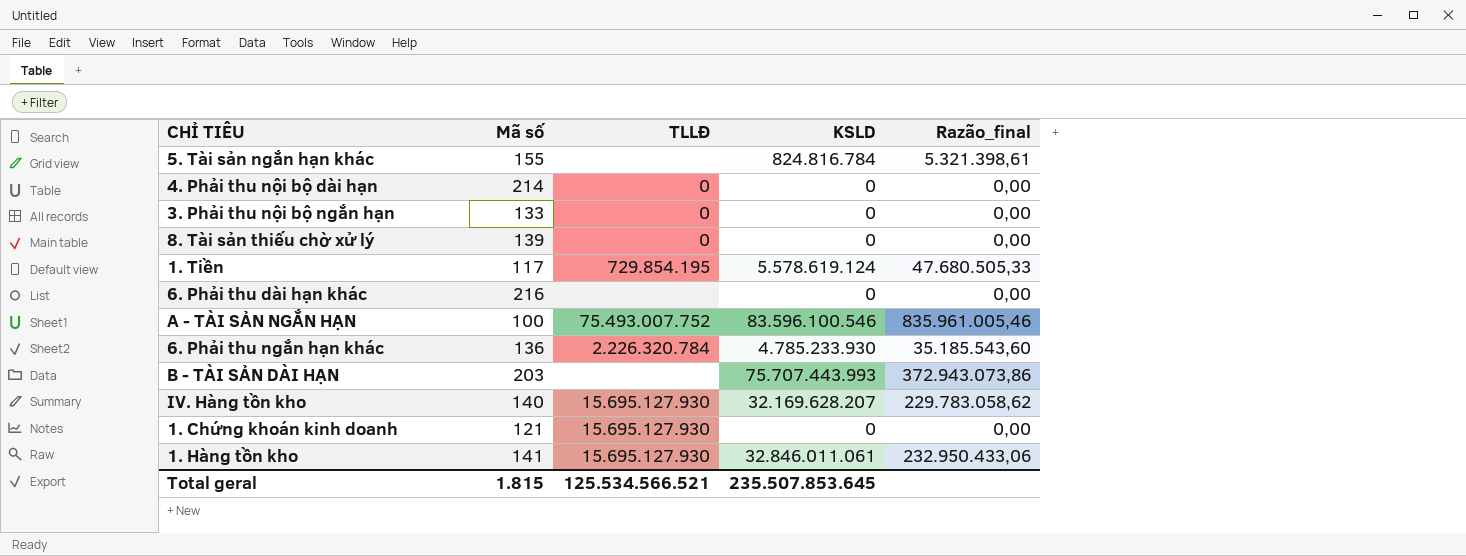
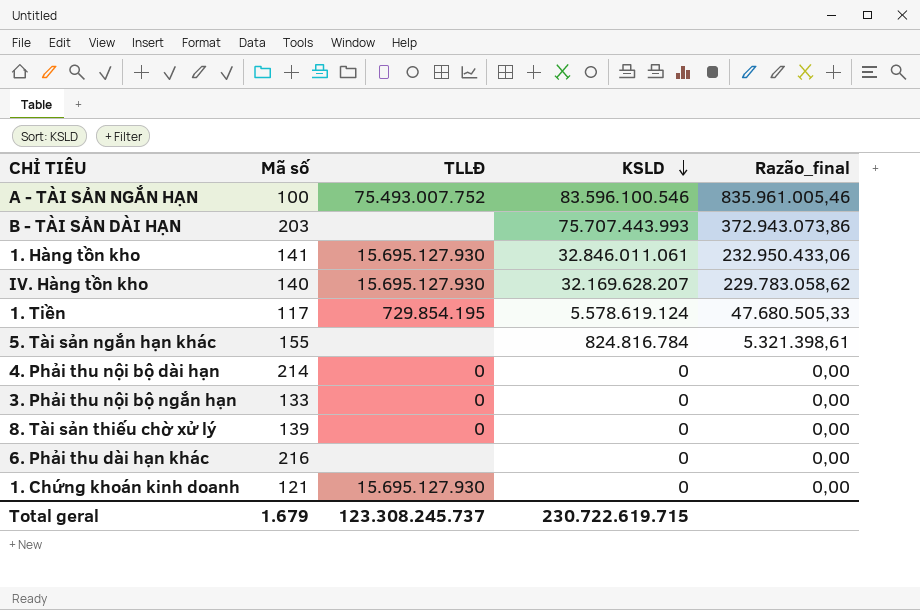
row order: none -> KSLD descending
row 6. Phải thu ngắn hạn khác: 136 | 2.226.320.784 | 4.785.233.930 | 35.185.543,60 -> none
Total geral | Mã số: 1.815 -> 1.679
Total geral | TLLĐ: 125.534.566.521 -> 123.308.245.737
Total geral | KSLD: 235.507.853.645 -> 230.722.619.715

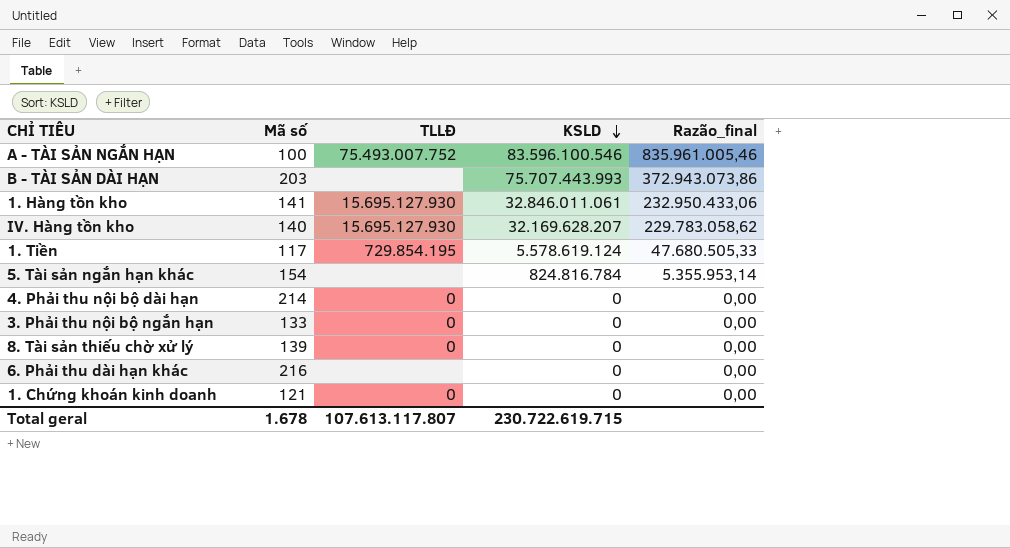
5. Tài sản ngắn hạn khác | Mã số: 155 -> 154
5. Tài sản ngắn hạn khác | Razão_final: 5.321.398,61 -> 5.355.953,14
1. Chứng khoán kinh doanh | TLLĐ: 15.695.127.930 -> 0
Total geral | Mã số: 1.679 -> 1.678
Total geral | TLLĐ: 123.308.245.737 -> 107.613.117.807

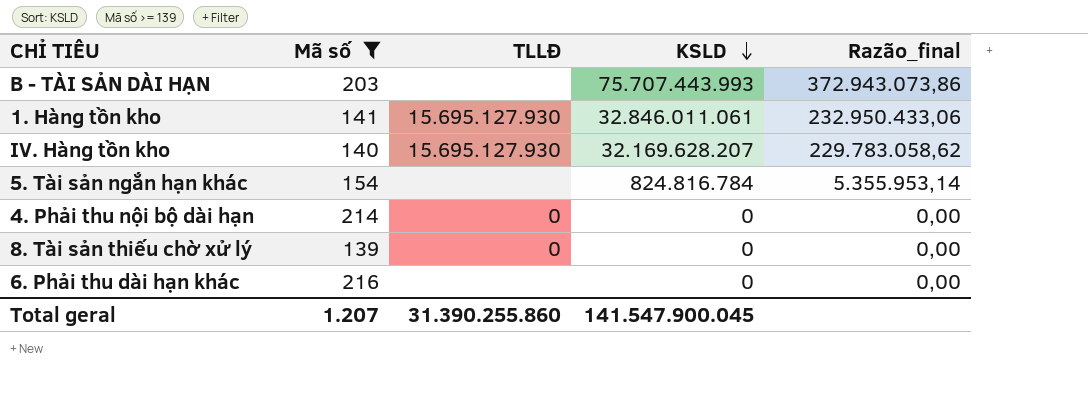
filter: none -> Mã số >= 139
Total geral | Mã số: 1.678 -> 1.207
Total geral | TLLĐ: 107.613.117.807 -> 31.390.255.860
Total geral | KSLD: 230.722.619.715 -> 141.547.900.045

